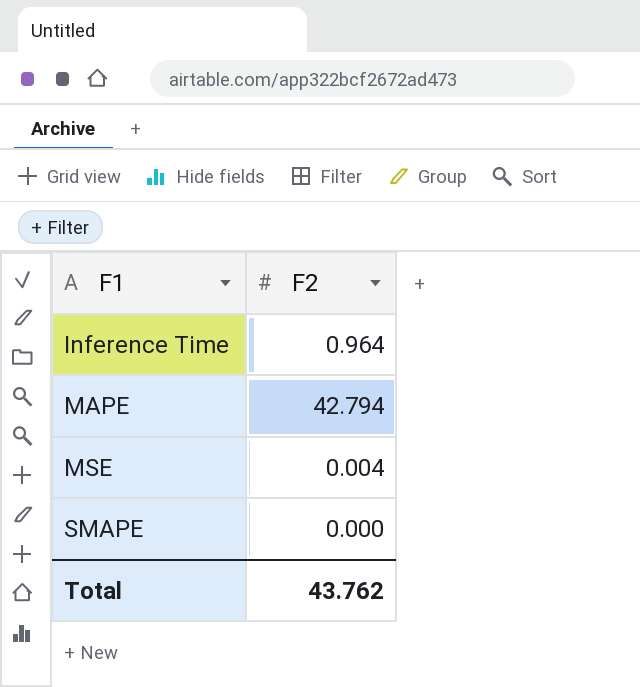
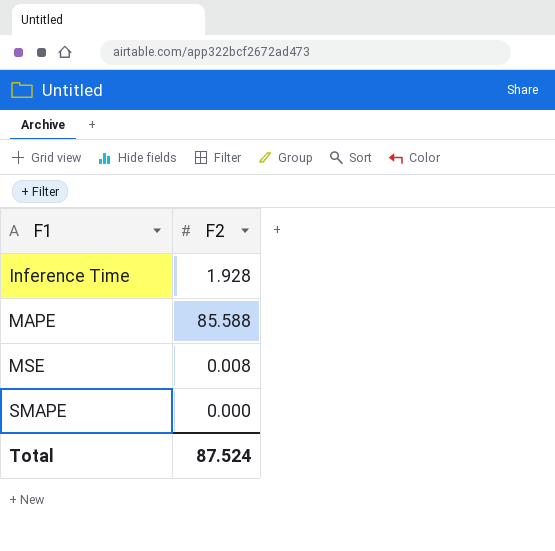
Inference Time | F2: 0.964 -> 1.928
MAPE | F2: 42.794 -> 85.588
MSE | F2: 0.004 -> 0.008
Total | F2: 43.762 -> 87.524

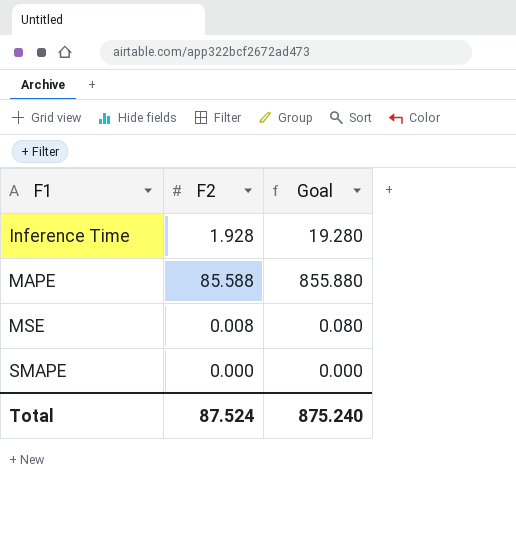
column Goal | formula: none -> [F2] * 10

